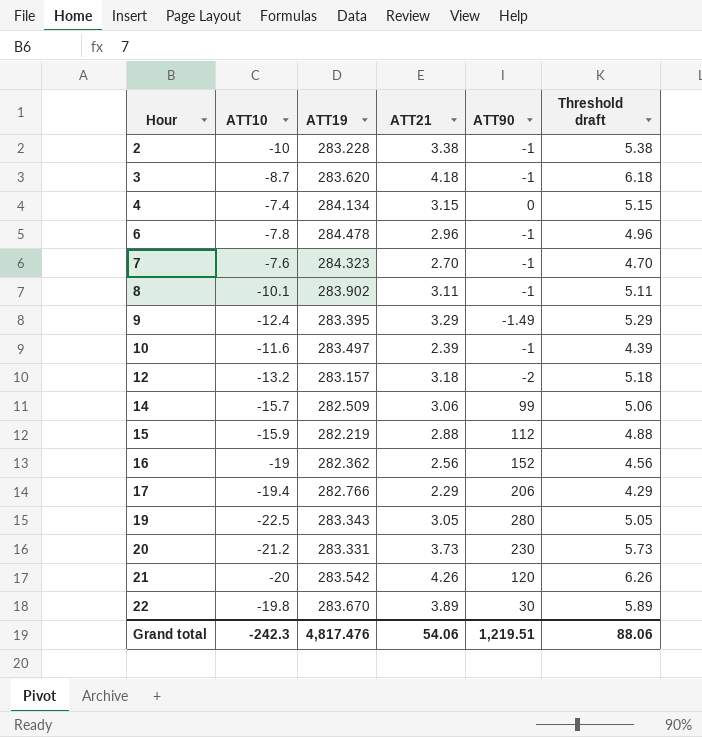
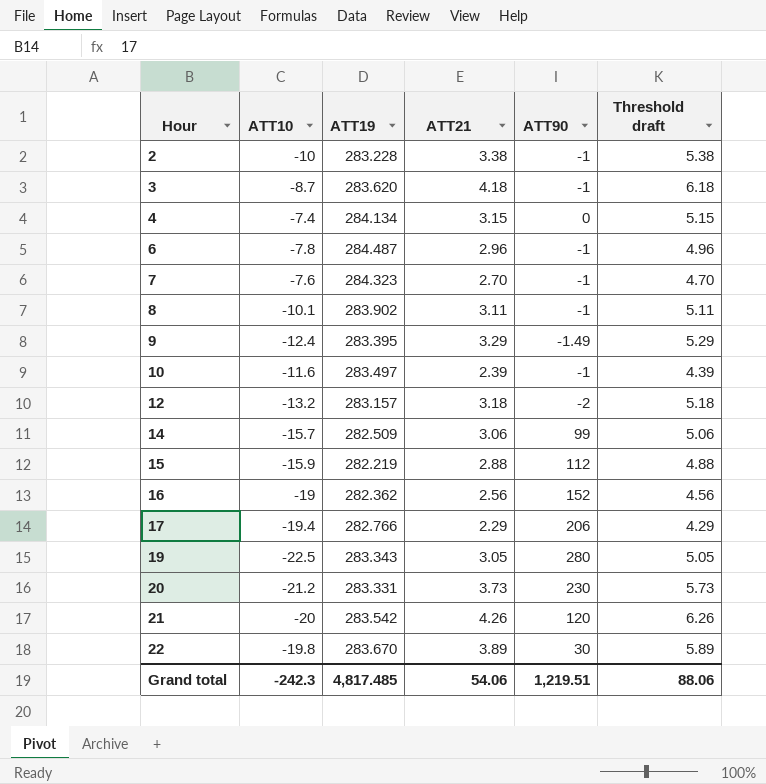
6 | ATT19: 284.478 -> 284.487
Grand total | ATT19: 4,817.476 -> 4,817.485

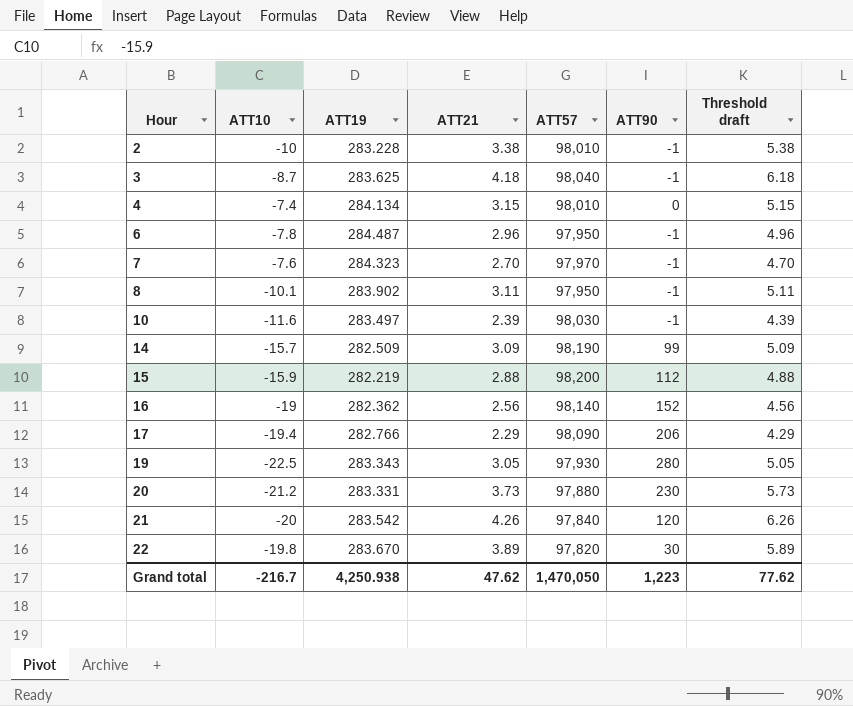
column ATT57 | position: none -> 5
row 9: -12.4 | 283.395 | 3.29 | -1.49 | 5.29 -> none
row 12: -13.2 | 283.157 | 3.18 | -2 | 5.18 -> none
3 | ATT19: 283.620 -> 283.625
14 | ATT21: 3.06 -> 3.09
14 | Threshold draft: 5.06 -> 5.09
Grand total | ATT10: -242.3 -> -216.7
Grand total | ATT19: 4,817.485 -> 4,250.938
Grand total | ATT21: 54.06 -> 47.62
Grand total | ATT90: 1,219.51 -> 1,223
Grand total | Threshold draft: 88.06 -> 77.62

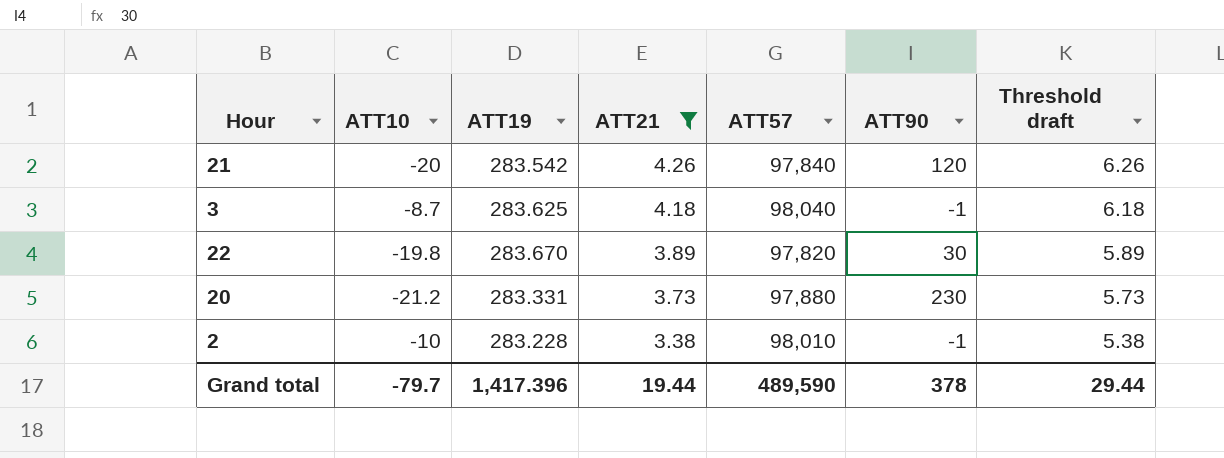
filter: none -> ATT21 >= 3.38
row order: Hour ascending -> ATT21 descending
Grand total | ATT10: -216.7 -> -79.7
Grand total | ATT19: 4,250.938 -> 1,417.396
Grand total | ATT21: 47.62 -> 19.44
Grand total | ATT57: 1,470,050 -> 489,590
Grand total | ATT90: 1,223 -> 378
Grand total | Threshold draft: 77.62 -> 29.44

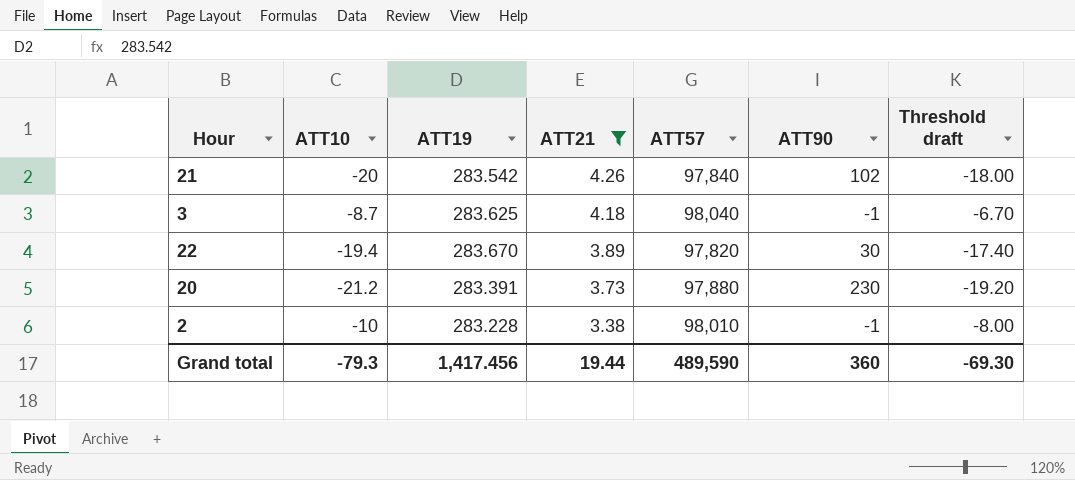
column Threshold draft | formula: [ATT21] + 2 -> [ATT10] + 2
21 | ATT90: 120 -> 102
22 | ATT10: -19.8 -> -19.4
20 | ATT19: 283.331 -> 283.391
Grand total | ATT10: -79.7 -> -79.3
Grand total | ATT19: 1,417.396 -> 1,417.456
Grand total | ATT90: 378 -> 360
Grand total | Threshold draft: 29.44 -> -69.30

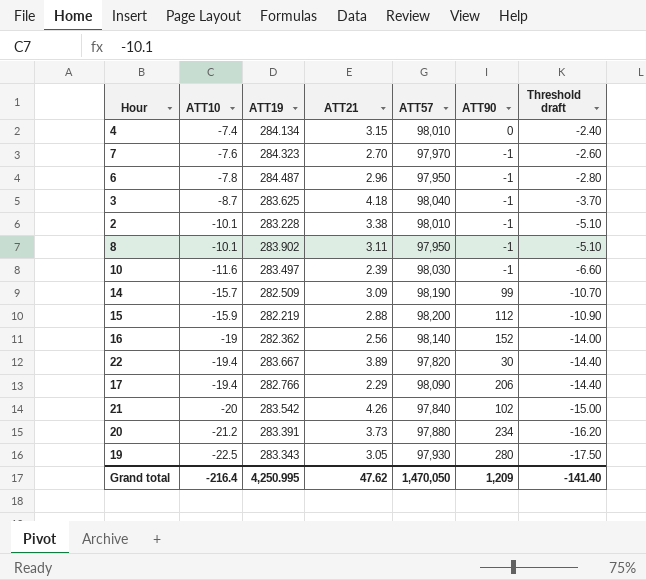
filter: ATT21 >= 3.38 -> none
row order: ATT21 descending -> ATT10 descending
column Threshold draft | formula: [ATT10] + 2 -> [ATT10] + 5
2 | ATT10: -10 -> -10.1
22 | ATT19: 283.670 -> 283.667
20 | ATT90: 230 -> 234
Grand total | ATT10: -79.3 -> -216.4
Grand total | ATT19: 1,417.456 -> 4,250.995
Grand total | ATT21: 19.44 -> 47.62
Grand total | ATT57: 489,590 -> 1,470,050
Grand total | ATT90: 360 -> 1,209
Grand total | Threshold draft: -69.30 -> -141.40

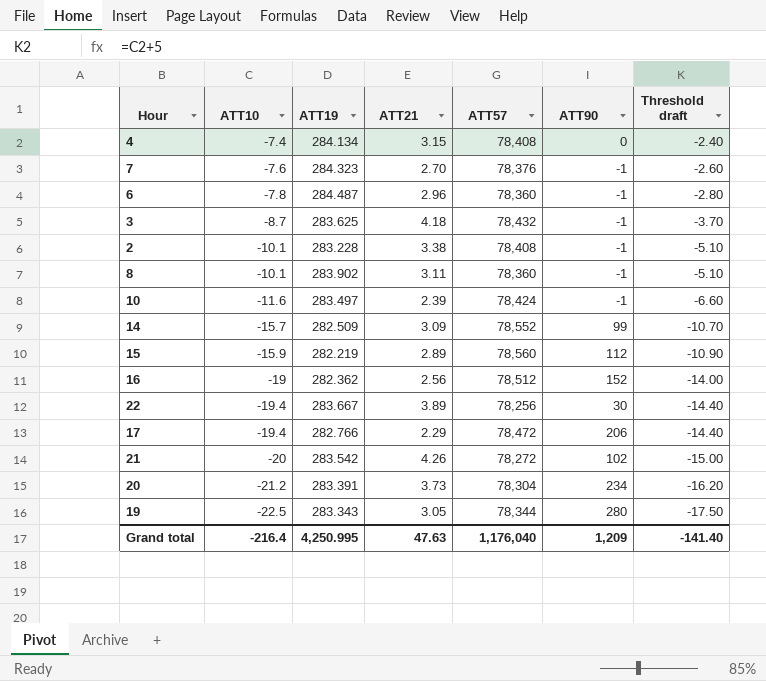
4 | ATT57: 98,010 -> 78,408
7 | ATT57: 97,970 -> 78,376
6 | ATT57: 97,950 -> 78,360
3 | ATT57: 98,040 -> 78,432
2 | ATT57: 98,010 -> 78,408
8 | ATT57: 97,950 -> 78,360
10 | ATT57: 98,030 -> 78,424
14 | ATT57: 98,190 -> 78,552
15 | ATT21: 2.88 -> 2.89
15 | ATT57: 98,200 -> 78,560
16 | ATT57: 98,140 -> 78,512
22 | ATT57: 97,820 -> 78,256
17 | ATT57: 98,090 -> 78,472
21 | ATT57: 97,840 -> 78,272
20 | ATT57: 97,880 -> 78,304
19 | ATT57: 97,930 -> 78,344
Grand total | ATT21: 47.62 -> 47.63
Grand total | ATT57: 1,470,050 -> 1,176,040

